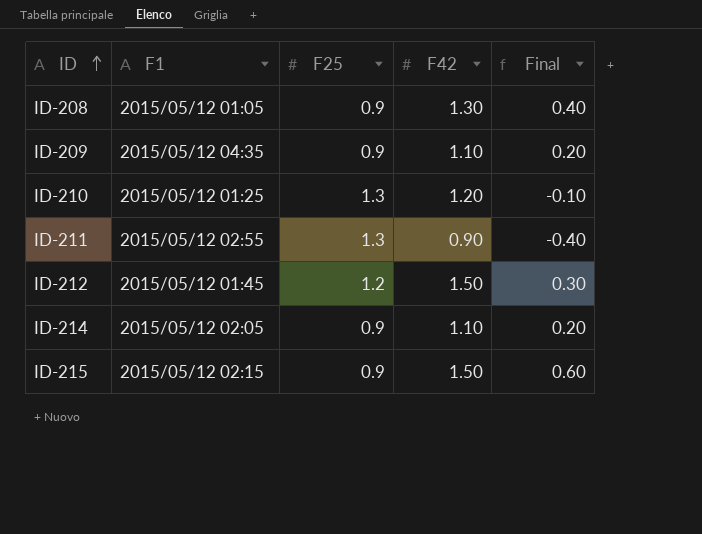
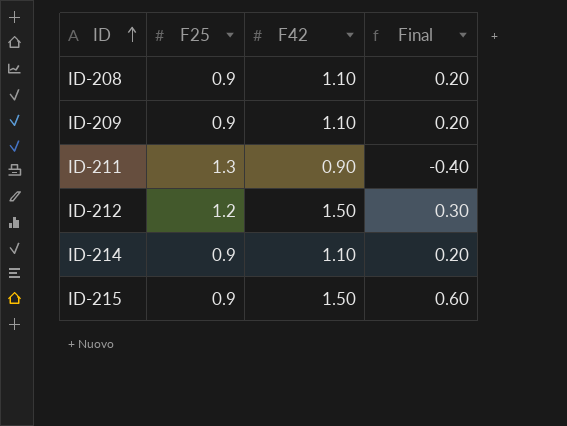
column F1 | position: 2 -> none
row ID-210: 2015/05/12 01:25 | 1.3 | 1.20 | -0.10 -> none
ID-208 | F42: 1.30 -> 1.10
ID-208 | Final: 0.40 -> 0.20

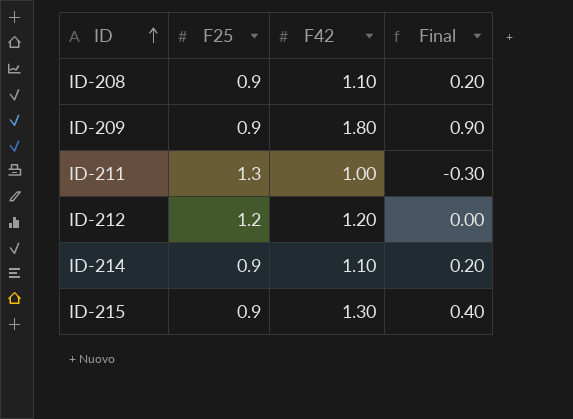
ID-209 | F42: 1.10 -> 1.80
ID-209 | Final: 0.20 -> 0.90
ID-211 | F42: 0.90 -> 1.00
ID-211 | Final: -0.40 -> -0.30
ID-212 | F42: 1.50 -> 1.20
ID-212 | Final: 0.30 -> 0.00
ID-215 | F42: 1.50 -> 1.30
ID-215 | Final: 0.60 -> 0.40

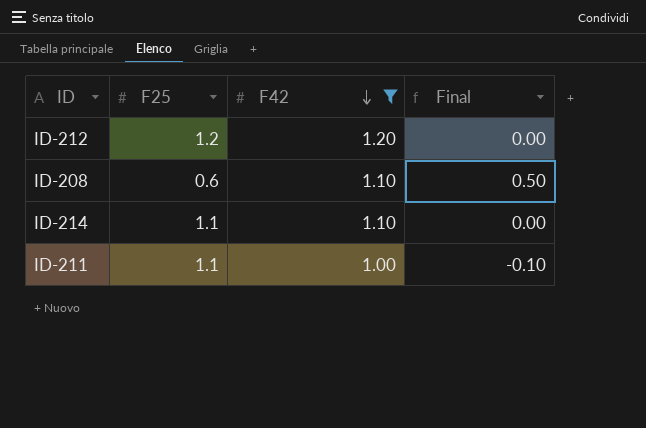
filter: none -> F42 <= 1.20
row order: ID ascending -> F42 descending
ID-208 | F25: 0.9 -> 0.6
ID-208 | Final: 0.20 -> 0.50
ID-214 | F25: 0.9 -> 1.1
ID-214 | Final: 0.20 -> 0.00
ID-211 | F25: 1.3 -> 1.1
ID-211 | Final: -0.30 -> -0.10

